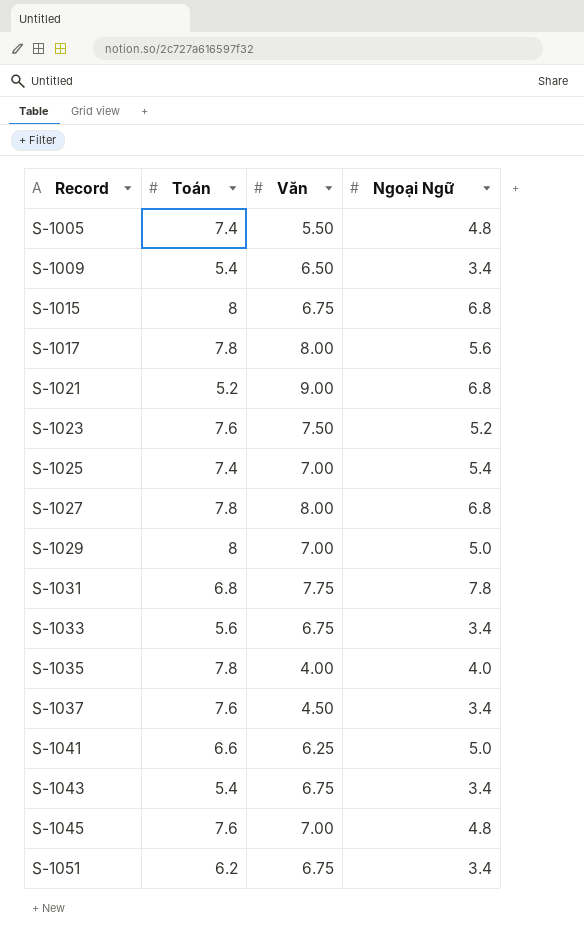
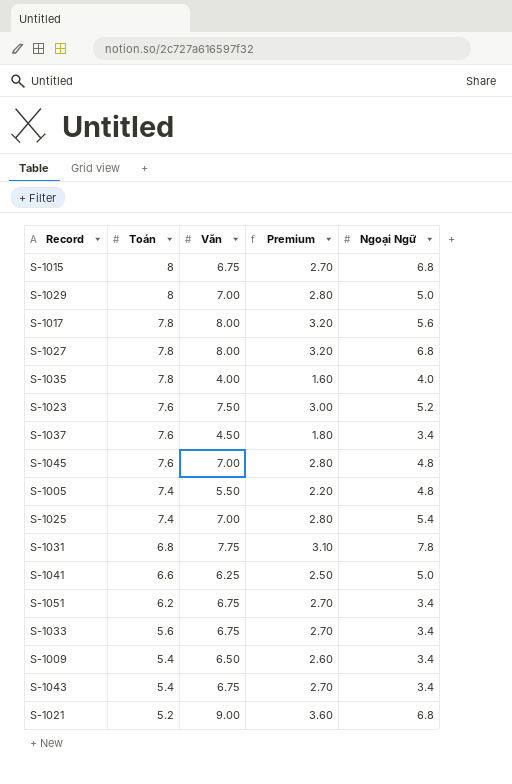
row order: Record ascending -> Toán descending
column Premium | formula: none -> [Văn] * 0.4

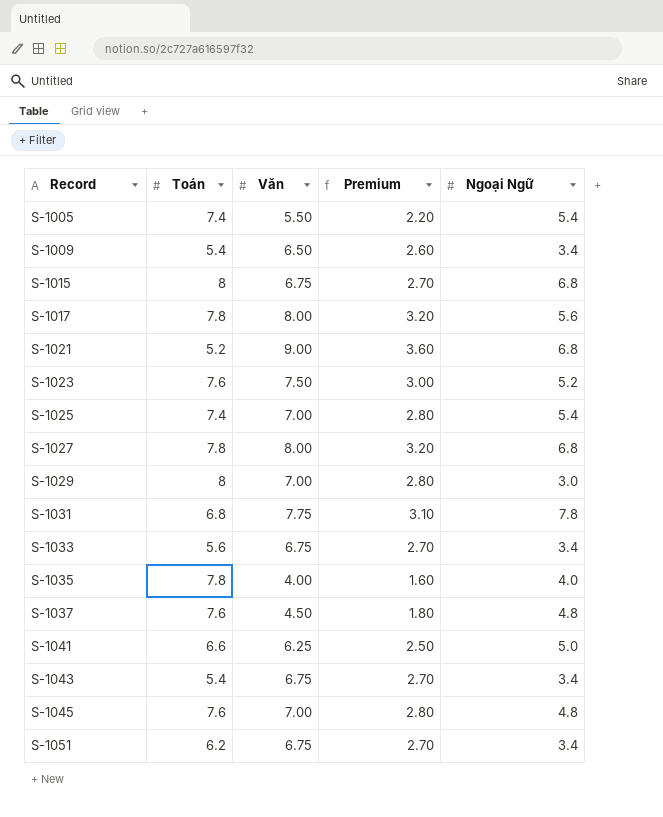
row order: Toán descending -> Record ascending
S-1005 | Ngoại Ngữ: 4.8 -> 5.4
S-1029 | Ngoại Ngữ: 5.0 -> 3.0
S-1037 | Ngoại Ngữ: 3.4 -> 4.8

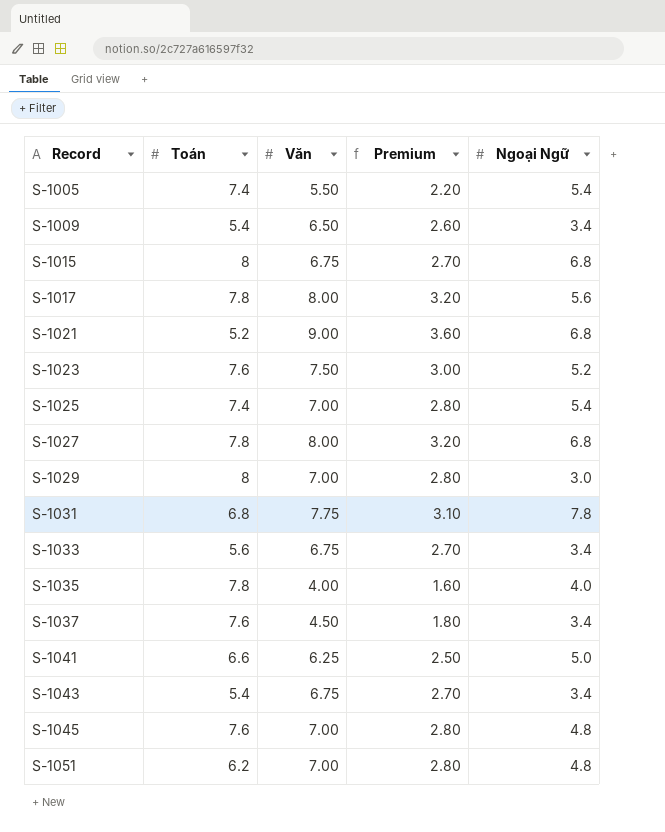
S-1037 | Ngoại Ngữ: 4.8 -> 3.4
S-1051 | Văn: 6.75 -> 7.00
S-1051 | Premium: 2.70 -> 2.80
S-1051 | Ngoại Ngữ: 3.4 -> 4.8

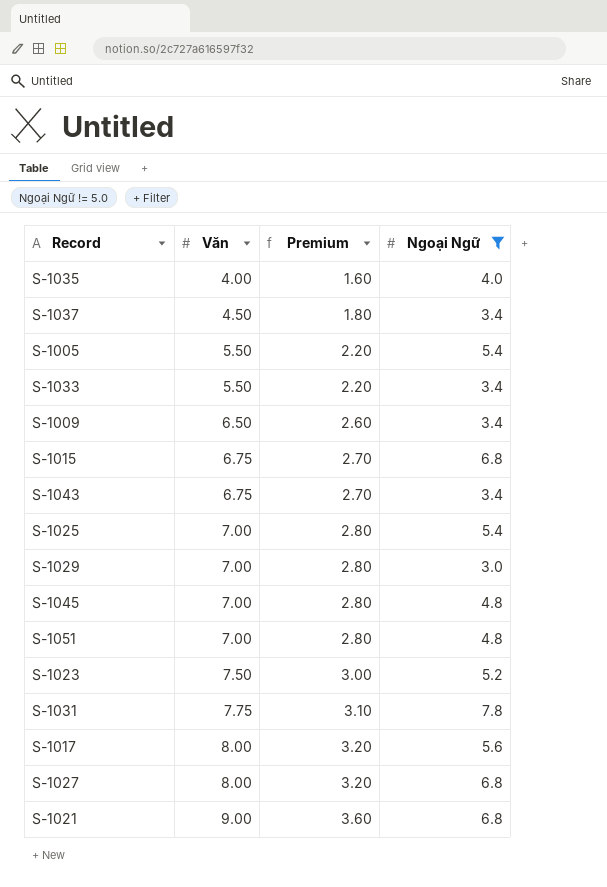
filter: none -> Ngoại Ngữ != 5.0
row order: Record ascending -> Văn ascending
column Toán | position: 2 -> none
S-1033 | Văn: 6.75 -> 5.50
S-1033 | Premium: 2.70 -> 2.20

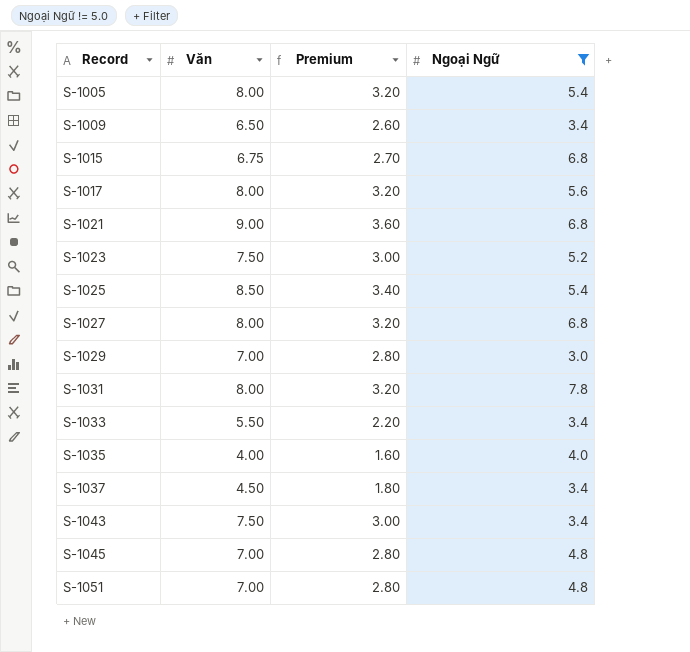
row order: Văn ascending -> Record ascending
S-1005 | Văn: 5.50 -> 8.00
S-1005 | Premium: 2.20 -> 3.20
S-1025 | Văn: 7.00 -> 8.50
S-1025 | Premium: 2.80 -> 3.40
S-1031 | Văn: 7.75 -> 8.00
S-1031 | Premium: 3.10 -> 3.20
S-1043 | Văn: 6.75 -> 7.50
S-1043 | Premium: 2.70 -> 3.00

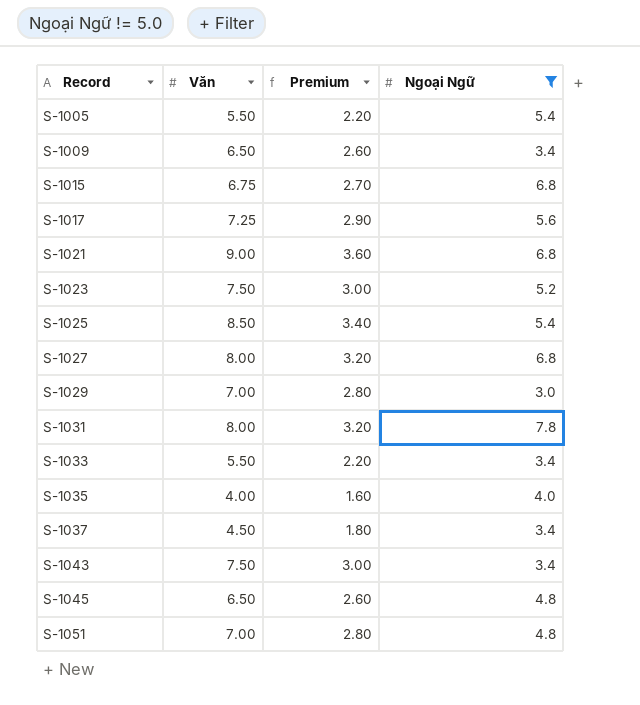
S-1005 | Văn: 8.00 -> 5.50
S-1005 | Premium: 3.20 -> 2.20
S-1017 | Văn: 8.00 -> 7.25
S-1017 | Premium: 3.20 -> 2.90
S-1045 | Văn: 7.00 -> 6.50
S-1045 | Premium: 2.80 -> 2.60

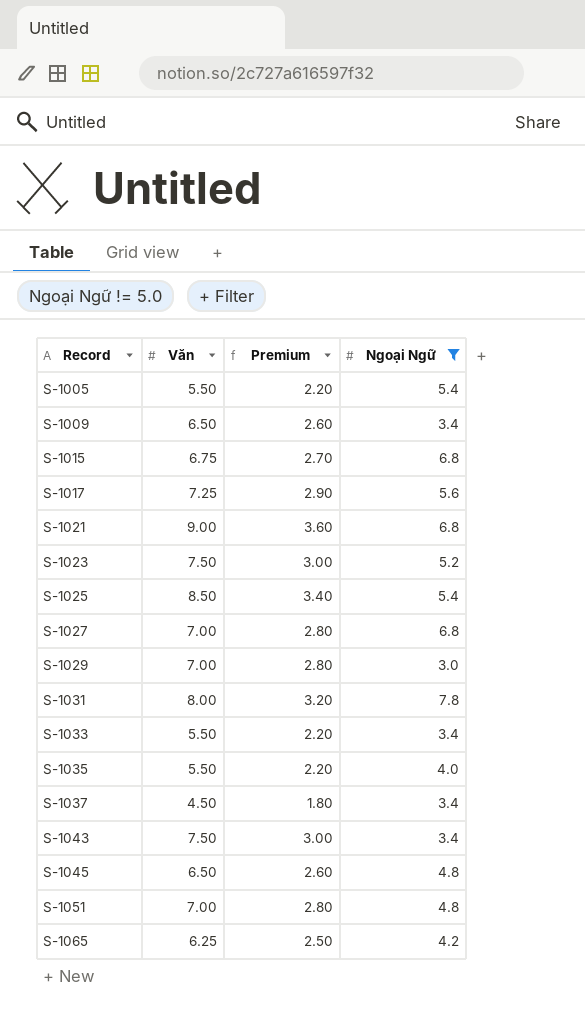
S-1027 | Văn: 8.00 -> 7.00
S-1027 | Premium: 3.20 -> 2.80
S-1035 | Văn: 4.00 -> 5.50
S-1035 | Premium: 1.60 -> 2.20
row S-1065: none -> 6.25 | 2.50 | 4.2

